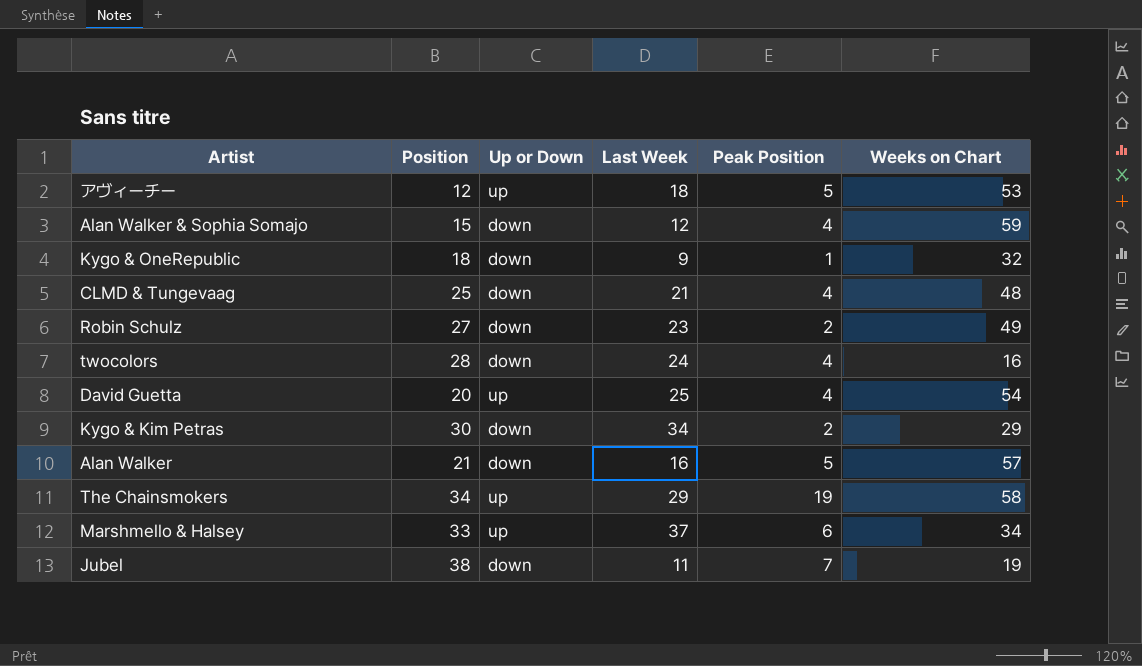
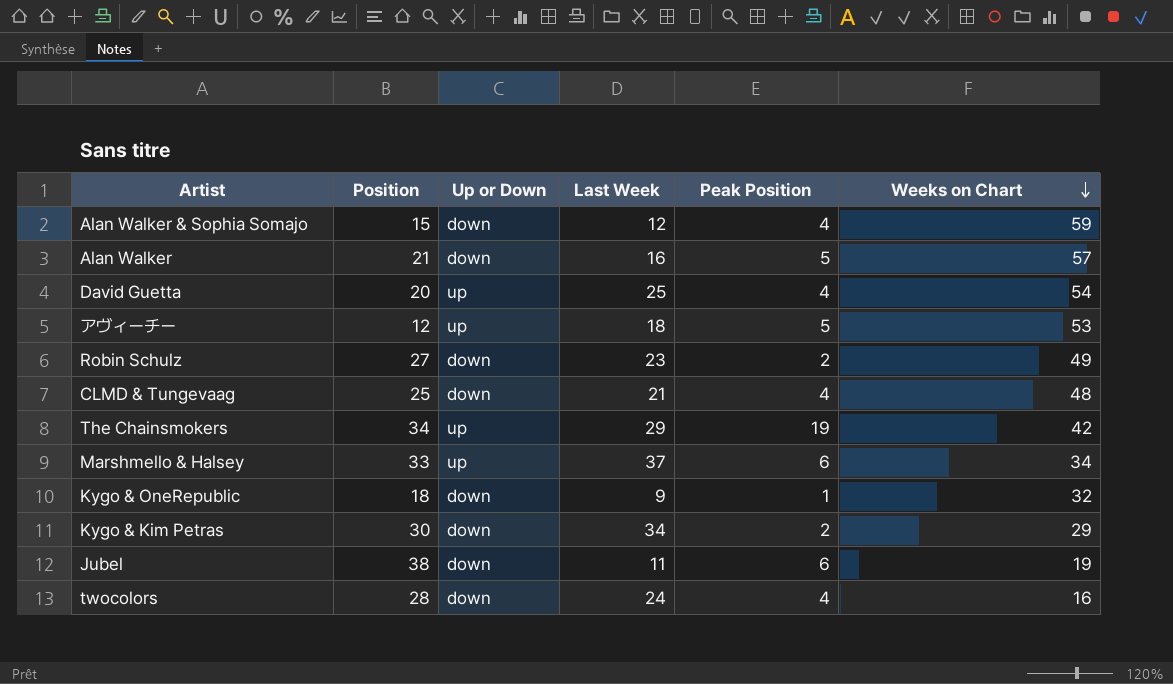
row order: none -> Weeks on Chart descending
The Chainsmokers | Weeks on Chart: 58 -> 42
Jubel | Peak Position: 7 -> 6

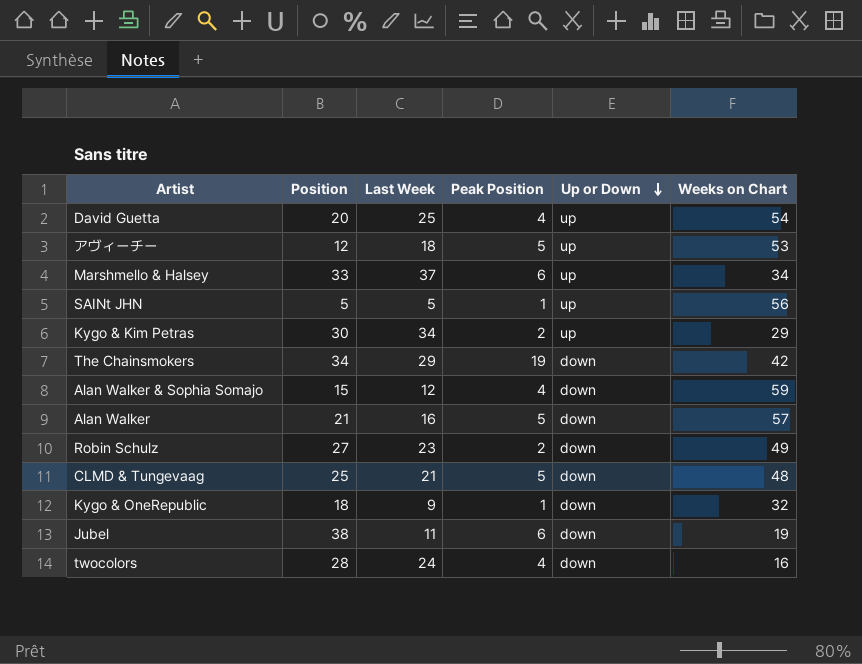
row order: Weeks on Chart descending -> Up or Down descending
column Up or Down | position: 3 -> 5
row SAINt JHN: none -> 5 | 5 | 1 | up | 56
Kygo & Kim Petras | Up or Down: down -> up
The Chainsmokers | Up or Down: up -> down
CLMD & Tungevaag | Peak Position: 4 -> 5

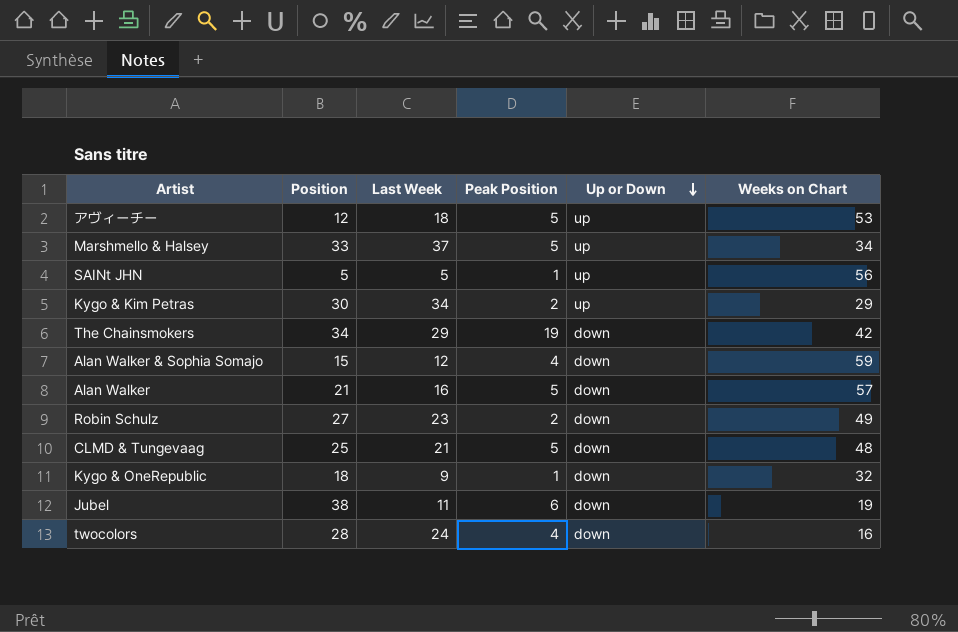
row David Guetta: 20 | 25 | 4 | up | 54 -> none
Marshmello & Halsey | Peak Position: 6 -> 5

